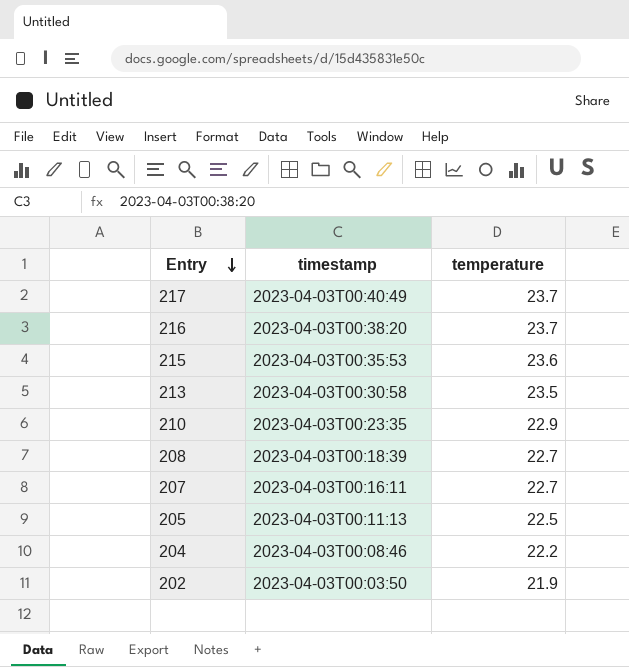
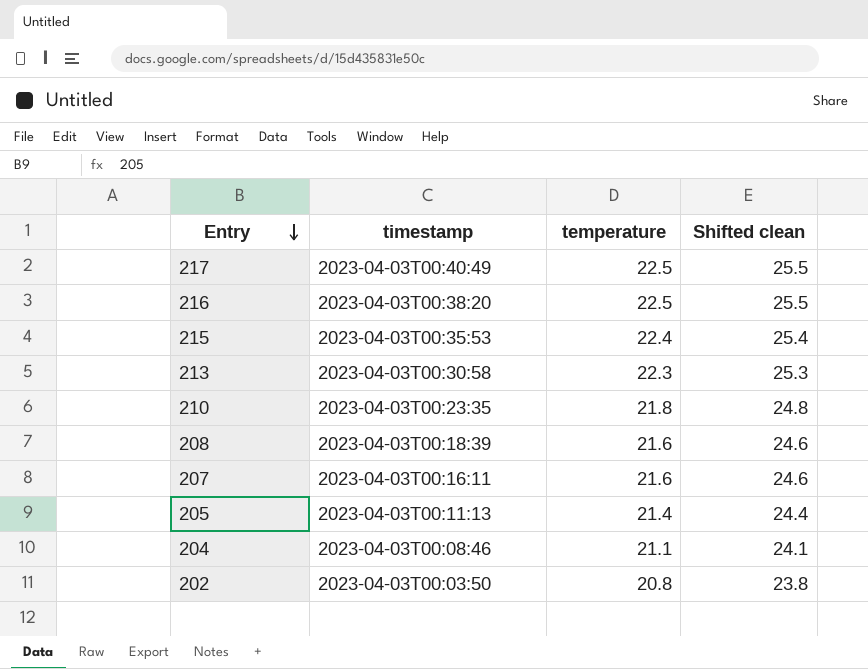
column Shifted clean | formula: none -> [temperature] + 3
217 | temperature: 23.7 -> 22.5
216 | temperature: 23.7 -> 22.5
215 | temperature: 23.6 -> 22.4
213 | temperature: 23.5 -> 22.3
210 | temperature: 22.9 -> 21.8
208 | temperature: 22.7 -> 21.6
207 | temperature: 22.7 -> 21.6
205 | temperature: 22.5 -> 21.4
204 | temperature: 22.2 -> 21.1
202 | temperature: 21.9 -> 20.8

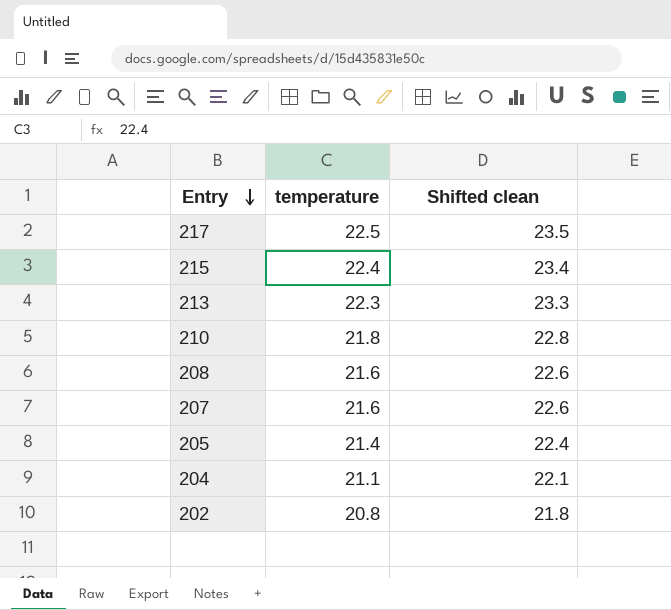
column timestamp | position: 2 -> none
column Shifted clean | formula: [temperature] + 3 -> [temperature] + 1
row 216: 2023-04-03T00:38:20 | 22.5 | 25.5 -> none

